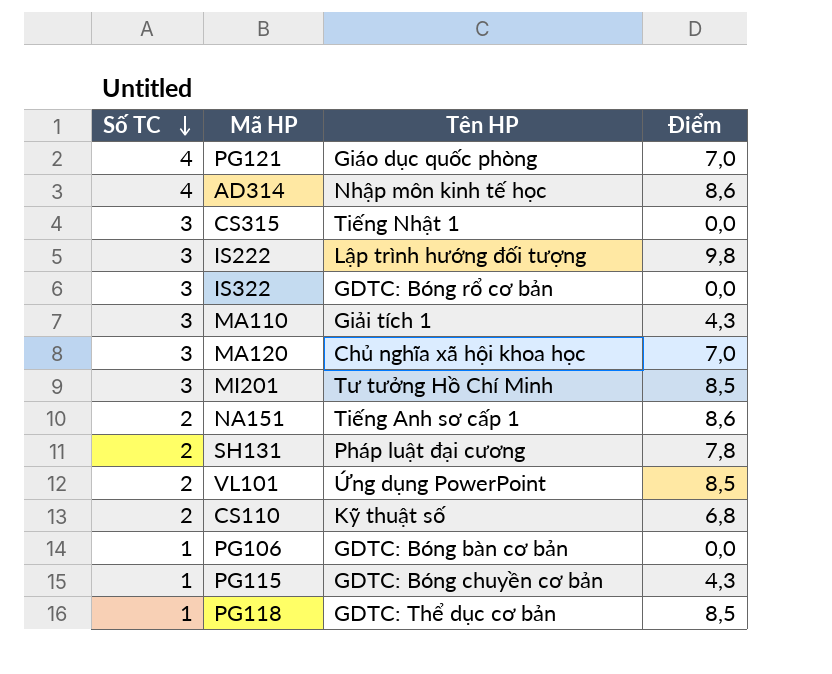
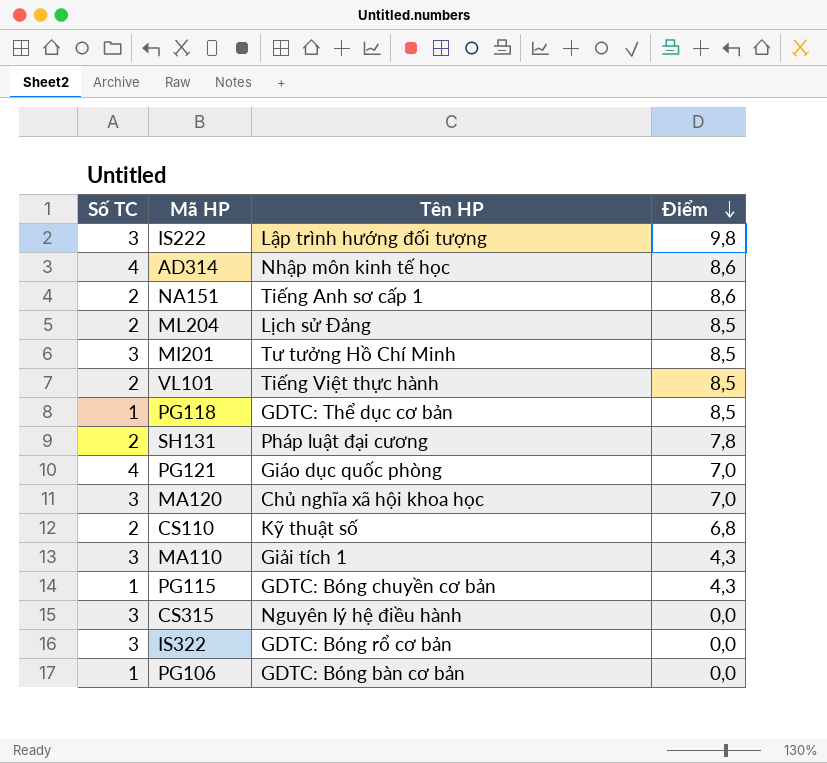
row order: Số TC descending -> Điểm descending
row ML204: none -> 2 | Lịch sử Đảng | 8,5
VL101 | Tên HP: Ứng dụng PowerPoint -> Tiếng Việt thực hành
CS315 | Tên HP: Tiếng Nhật 1 -> Nguyên lý hệ điều hành

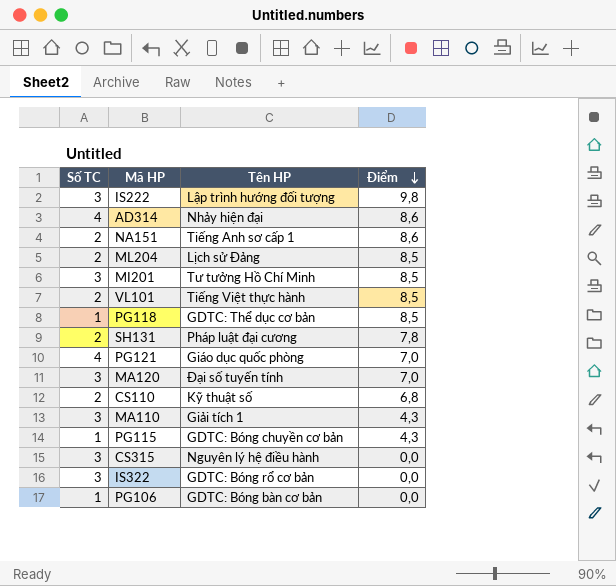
AD314 | Tên HP: Nhập môn kinh tế học -> Nhảy hiện đại
MA120 | Tên HP: Chủ nghĩa xã hội khoa học -> Đại số tuyến tính

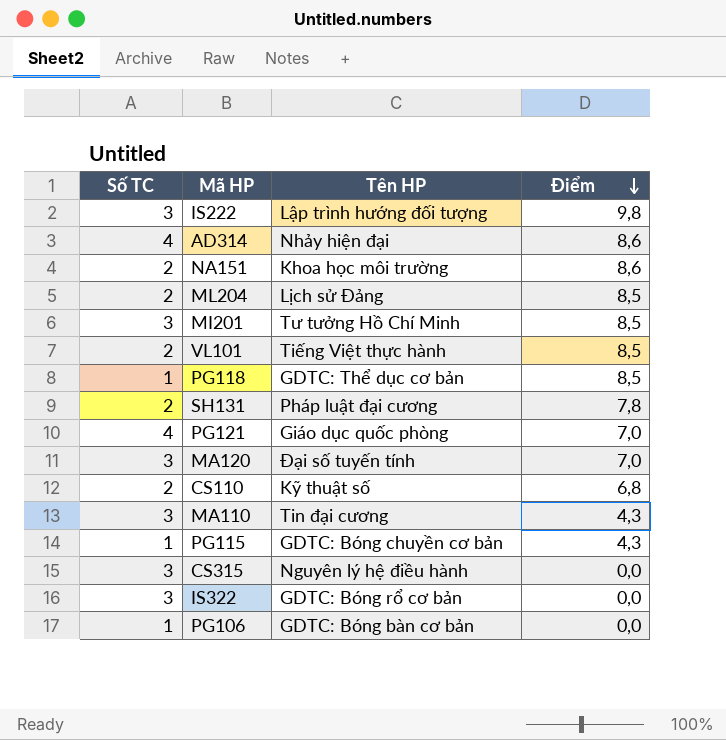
NA151 | Tên HP: Tiếng Anh sơ cấp 1 -> Khoa học môi trường
MA110 | Tên HP: Giải tích 1 -> Tin đại cương

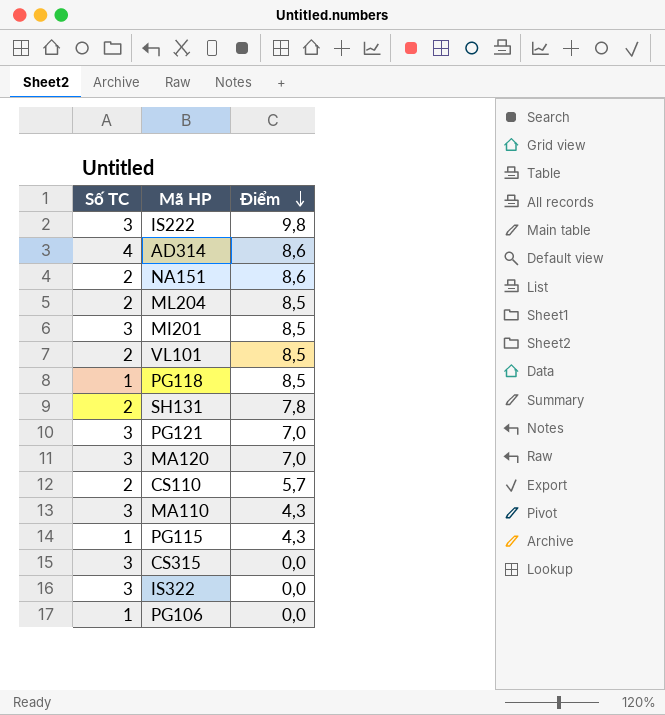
column Tên HP | position: 3 -> none
PG121 | Số TC: 4 -> 3
CS110 | Điểm: 6,8 -> 5,7

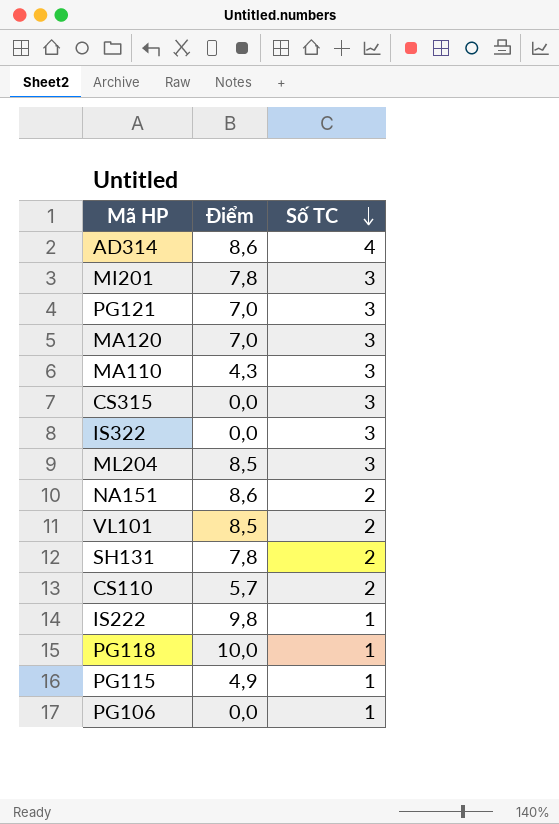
row order: Điểm descending -> Số TC descending
column Số TC | position: 1 -> 3
MI201 | Điểm: 8,5 -> 7,8
ML204 | Số TC: 2 -> 3
IS222 | Số TC: 3 -> 1
PG118 | Điểm: 8,5 -> 10,0
PG115 | Điểm: 4,3 -> 4,9

